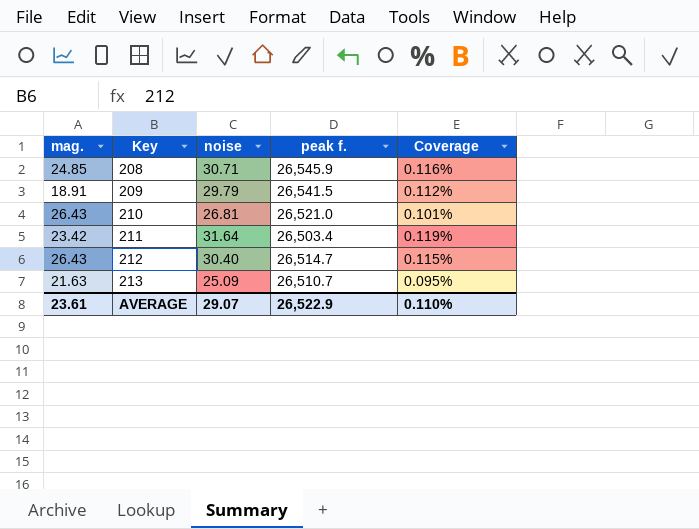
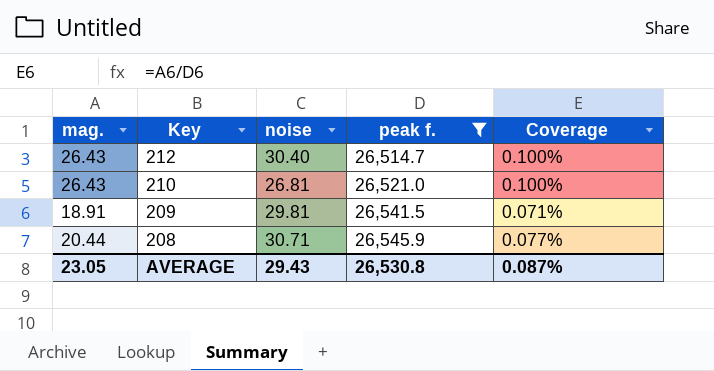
filter: none -> peak f. >= 26,514.7
row order: Key ascending -> Key descending
column Coverage | formula: [noise] / [peak f.] -> [mag.] / [peak f.]
209 | noise: 29.79 -> 29.81
208 | mag.: 24.85 -> 20.44
AVERAGE | mag.: 23.61 -> 23.05
AVERAGE | noise: 29.07 -> 29.43
AVERAGE | peak f.: 26,522.9 -> 26,530.8
AVERAGE | Coverage: 0.110% -> 0.087%

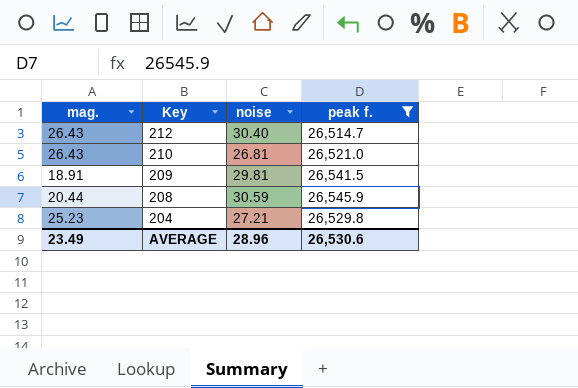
column Coverage | formula: [mag.] / [peak f.] -> none
208 | noise: 30.71 -> 30.59
row 204: none -> 25.23 | 27.21 | 26,529.8
AVERAGE | mag.: 23.05 -> 23.49
AVERAGE | noise: 29.43 -> 28.96
AVERAGE | peak f.: 26,530.8 -> 26,530.6

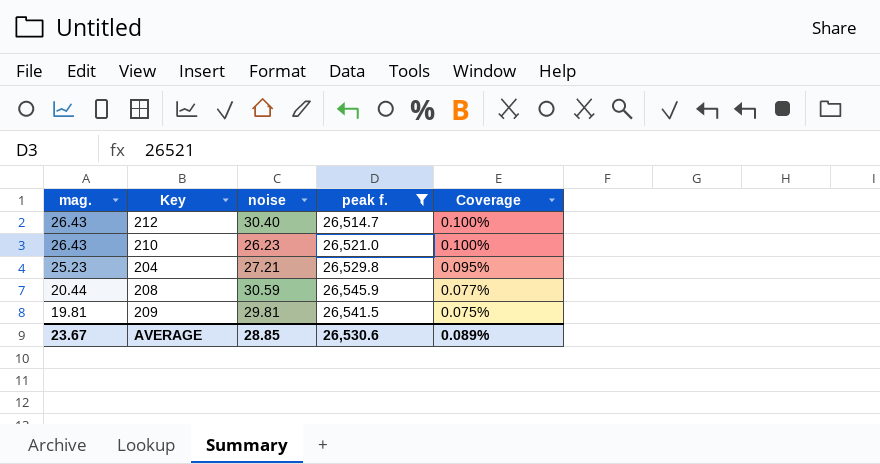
row order: Key descending -> mag. descending
column Coverage | formula: none -> [mag.] / [peak f.]
210 | noise: 26.81 -> 26.23
209 | mag.: 18.91 -> 19.81
AVERAGE | mag.: 23.49 -> 23.67
AVERAGE | noise: 28.96 -> 28.85

